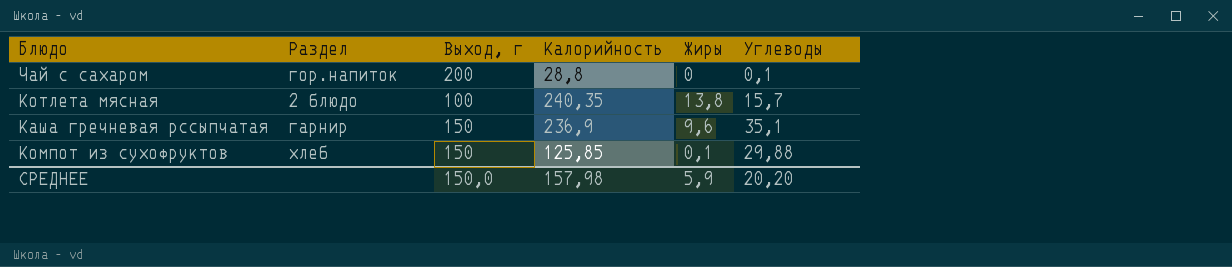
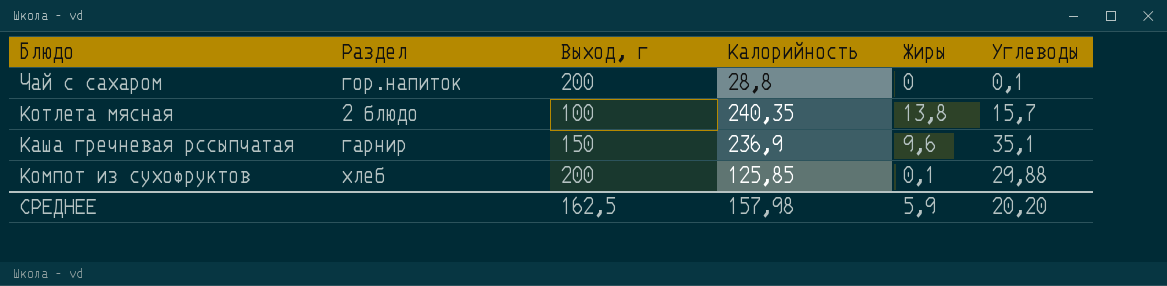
Компот из сухофруктов | Выход, г: 150 -> 200
СРЕДНЕЕ | Выход, г: 150,0 -> 162,5

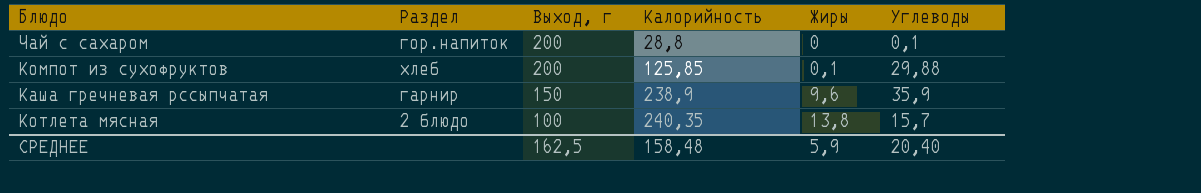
row order: none -> Выход, г descending
Каша гречневая рссыпчатая | Калорийность: 236,9 -> 238,9
Каша гречневая рссыпчатая | Углеводы: 35,1 -> 35,9
СРЕДНЕЕ | Калорийность: 157,98 -> 158,48
СРЕДНЕЕ | Углеводы: 20,20 -> 20,40

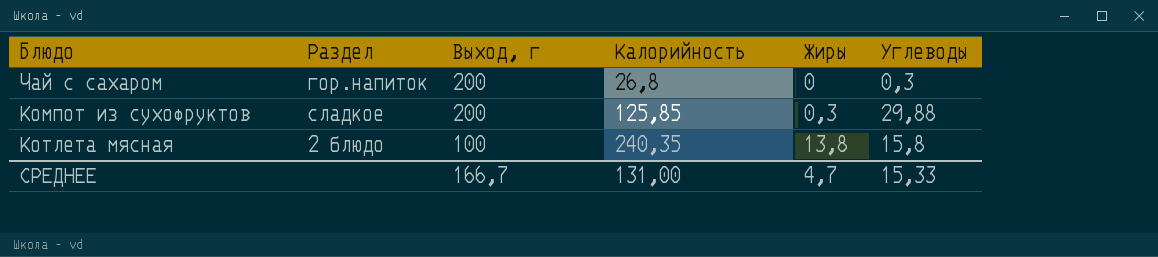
row Каша гречневая рссыпчатая: гарнир | 150 | 238,9 | 9,6 | 35,9 -> none
Чай с сахаром | Калорийность: 28,8 -> 26,8
Чай с сахаром | Углеводы: 0,1 -> 0,3
Компот из сухофруктов | Раздел: хлеб -> сладкое
Компот из сухофруктов | Жиры: 0,1 -> 0,3
Котлета мясная | Углеводы: 15,7 -> 15,8
СРЕДНЕЕ | Выход, г: 162,5 -> 166,7
СРЕДНЕЕ | Калорийность: 158,48 -> 131,00
СРЕДНЕЕ | Жиры: 5,9 -> 4,7
СРЕДНЕЕ | Углеводы: 20,40 -> 15,33

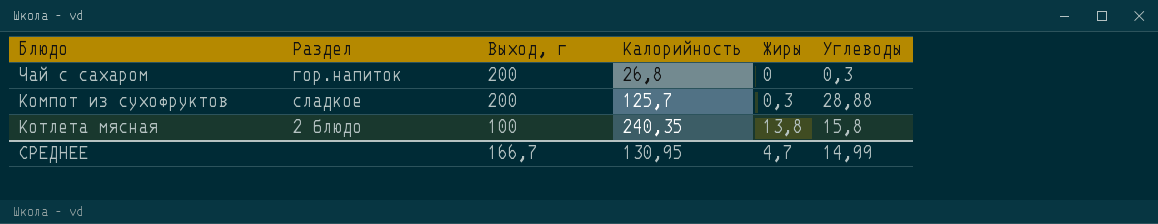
Компот из сухофруктов | Калорийность: 125,85 -> 125,7
Компот из сухофруктов | Углеводы: 29,88 -> 28,88
СРЕДНЕЕ | Калорийность: 131,00 -> 130,95
СРЕДНЕЕ | Углеводы: 15,33 -> 14,99

